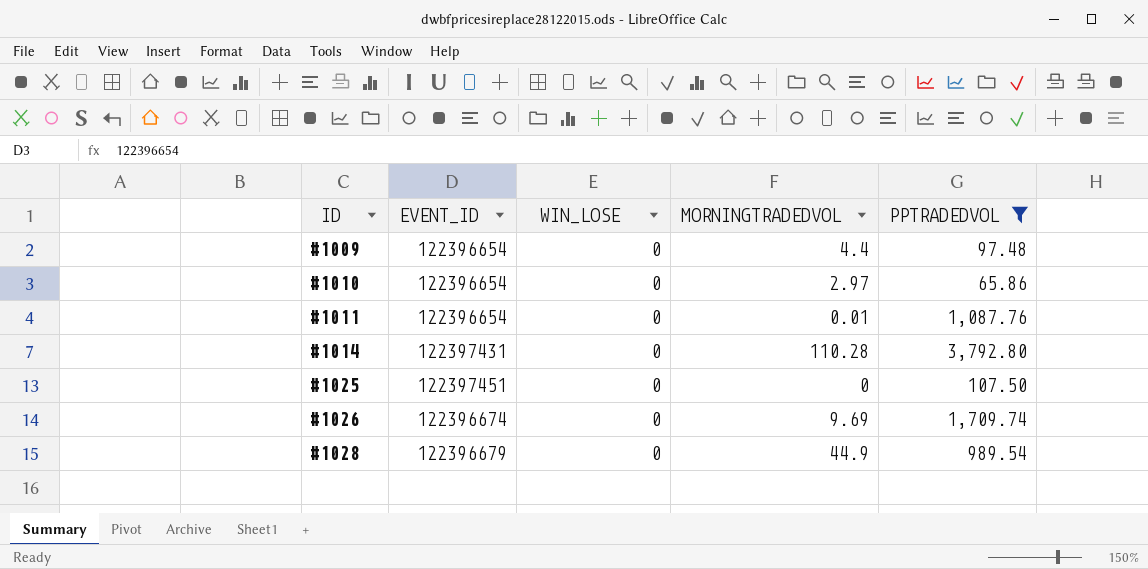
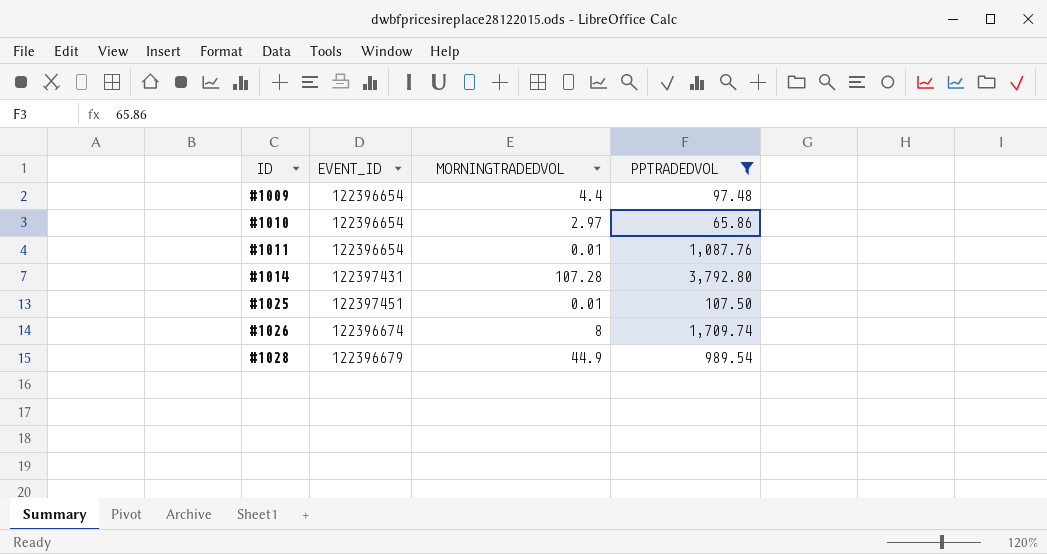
column WIN_LOSE | position: 3 -> none
#1014 | MORNINGTRADEDVOL: 110.28 -> 107.28
#1025 | MORNINGTRADEDVOL: 0 -> 0.01
#1026 | MORNINGTRADEDVOL: 9.69 -> 8

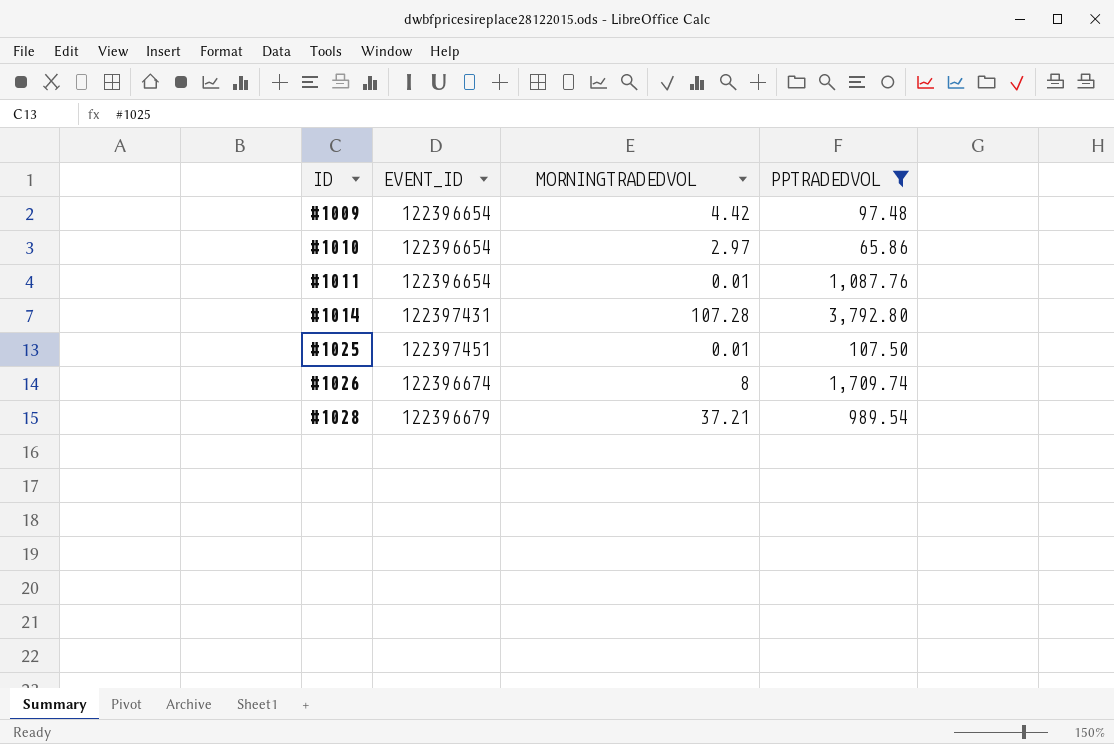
#1009 | MORNINGTRADEDVOL: 4.4 -> 4.42
#1028 | MORNINGTRADEDVOL: 44.9 -> 37.21

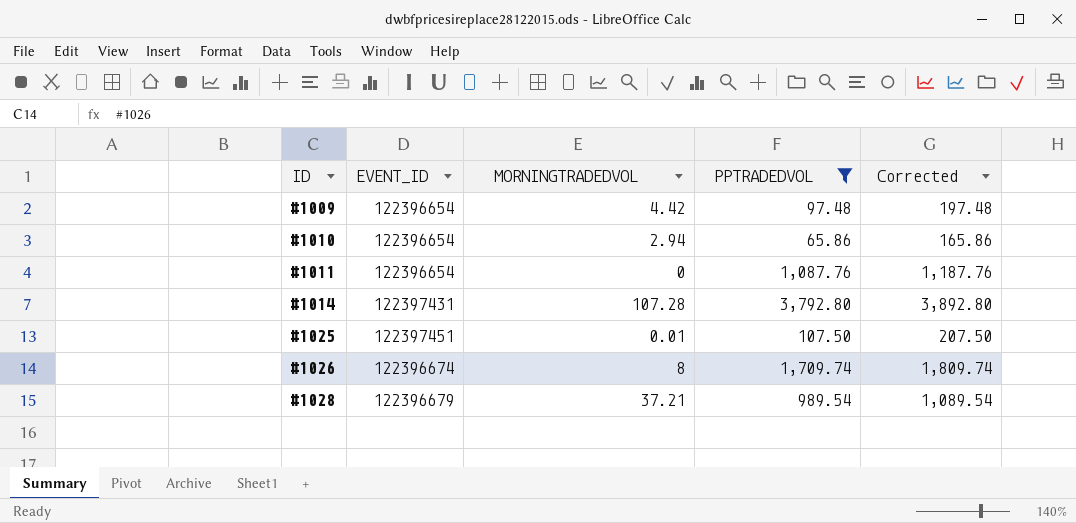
column Corrected | formula: none -> [PPTRADEDVOL] + 100
#1010 | MORNINGTRADEDVOL: 2.97 -> 2.94
#1011 | MORNINGTRADEDVOL: 0.01 -> 0

